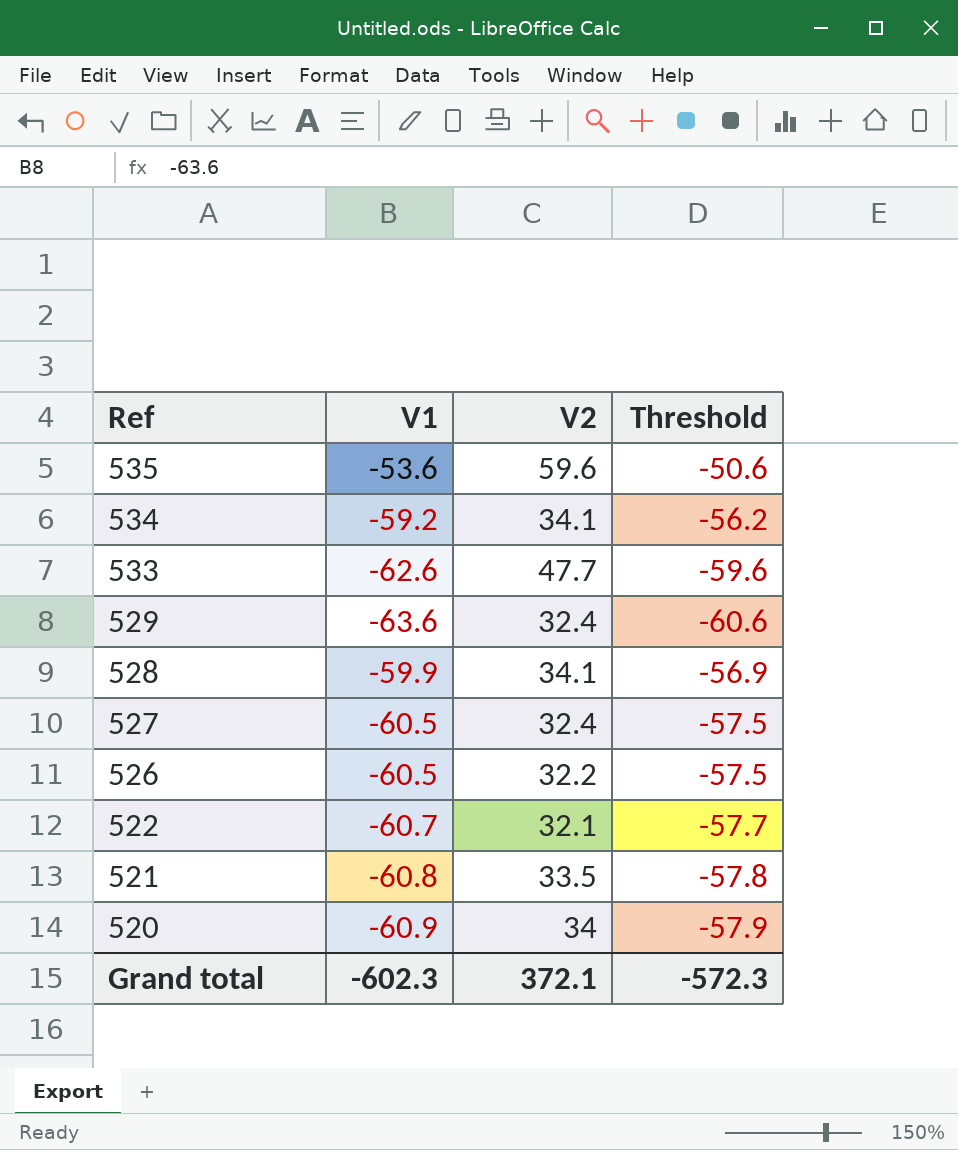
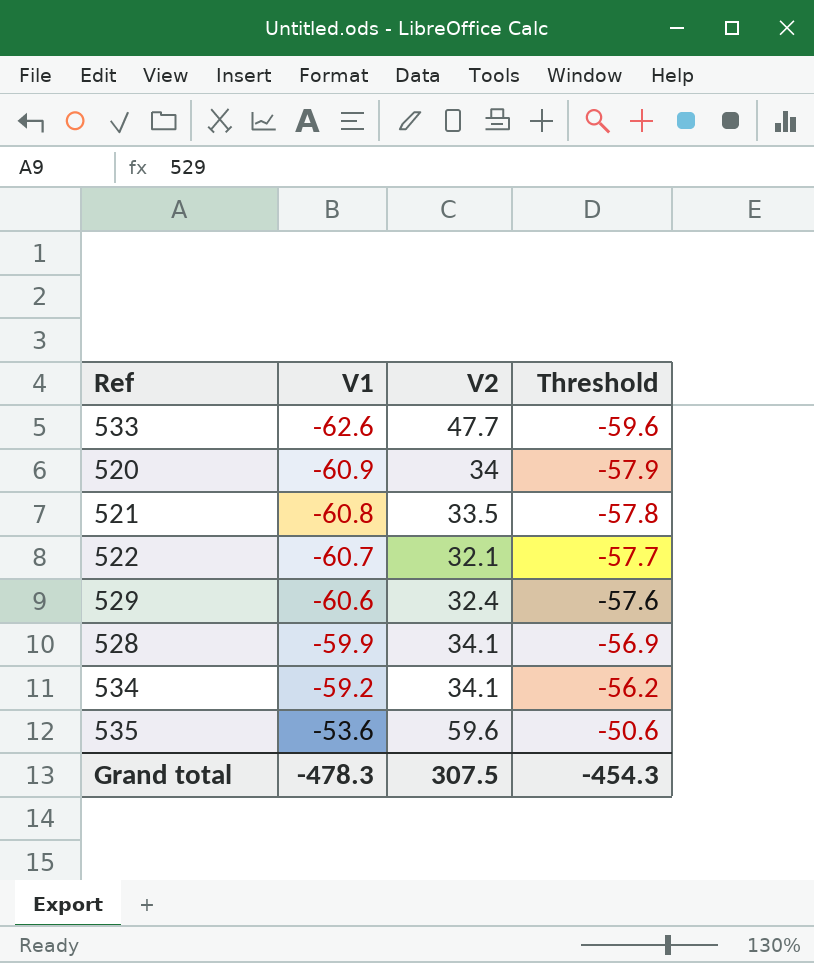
row order: Ref descending -> V1 ascending
row 527: -60.5 | 32.4 | -57.5 -> none
row 526: -60.5 | 32.2 | -57.5 -> none
529 | V1: -63.6 -> -60.6
529 | Threshold: -60.6 -> -57.6
Grand total | V1: -602.3 -> -478.3
Grand total | V2: 372.1 -> 307.5
Grand total | Threshold: -572.3 -> -454.3

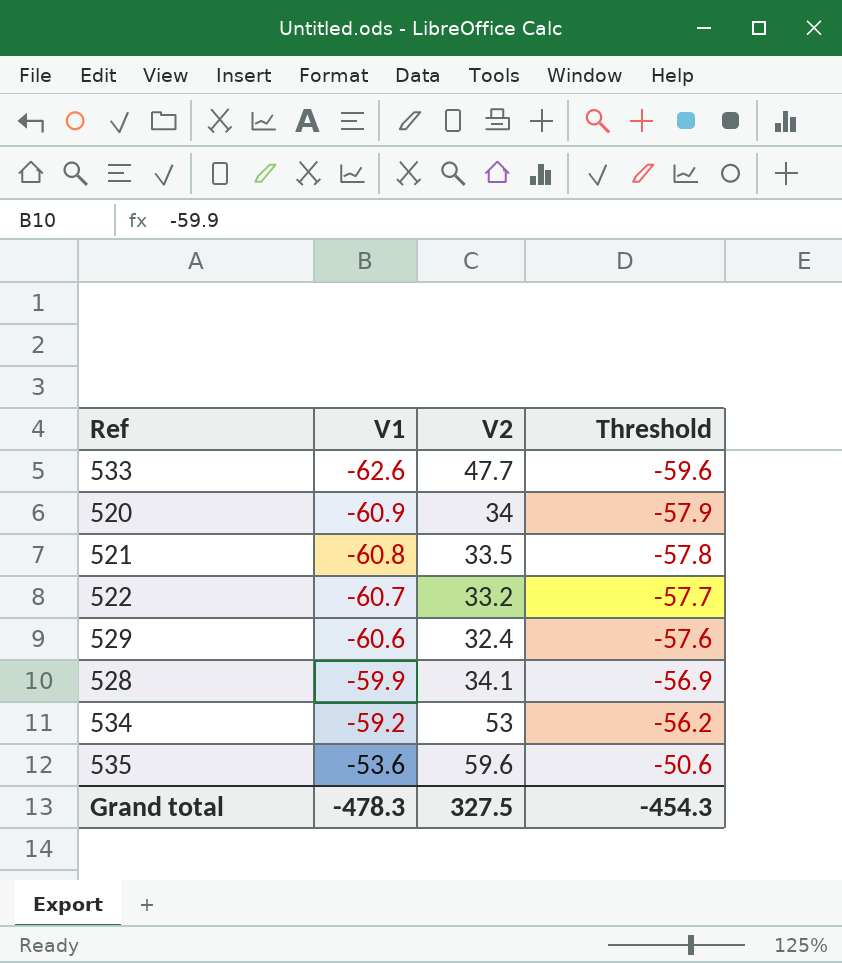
522 | V2: 32.1 -> 33.2
534 | V2: 34.1 -> 53
Grand total | V2: 307.5 -> 327.5

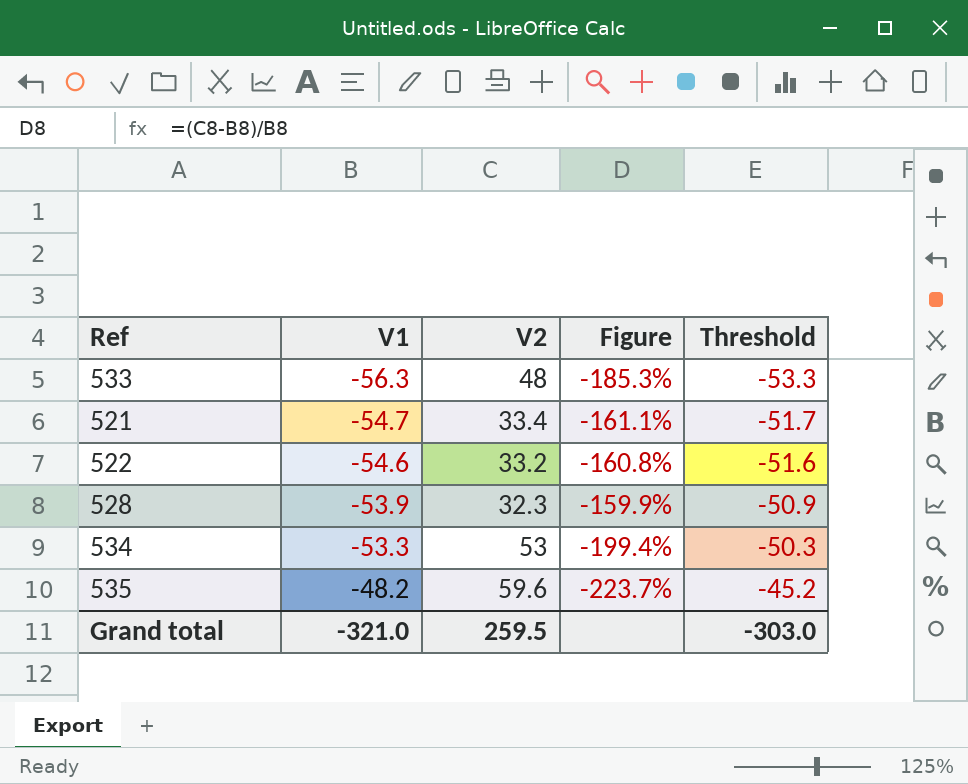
column Figure | formula: none -> ([V2] - [V1]) / [V1]
row 520: -60.9 | 34 | -57.9 -> none
row 529: -60.6 | 32.4 | -57.6 -> none
533 | V1: -62.6 -> -56.3
533 | V2: 47.7 -> 48
533 | Threshold: -59.6 -> -53.3
521 | V1: -60.8 -> -54.7
521 | V2: 33.5 -> 33.4
521 | Threshold: -57.8 -> -51.7
522 | V1: -60.7 -> -54.6
522 | Threshold: -57.7 -> -51.6
528 | V1: -59.9 -> -53.9
528 | V2: 34.1 -> 32.3
528 | Threshold: -56.9 -> -50.9
534 | V1: -59.2 -> -53.3
534 | Threshold: -56.2 -> -50.3
535 | V1: -53.6 -> -48.2
535 | Threshold: -50.6 -> -45.2
Grand total | V1: -478.3 -> -321.0
Grand total | V2: 327.5 -> 259.5
Grand total | Threshold: -454.3 -> -303.0

